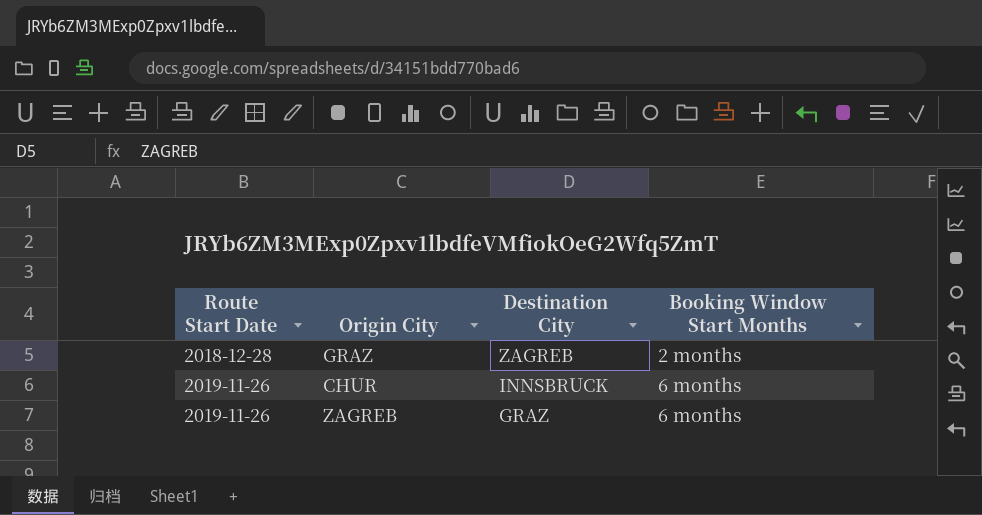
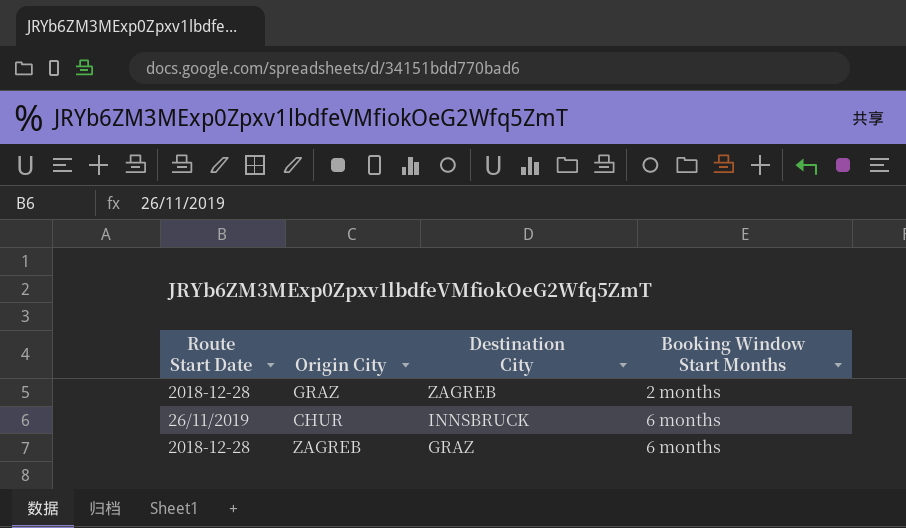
CHUR | Route Start Date: 2019-11-26 -> 26/11/2019
ZAGREB | Route Start Date: 2019-11-26 -> 2018-12-28

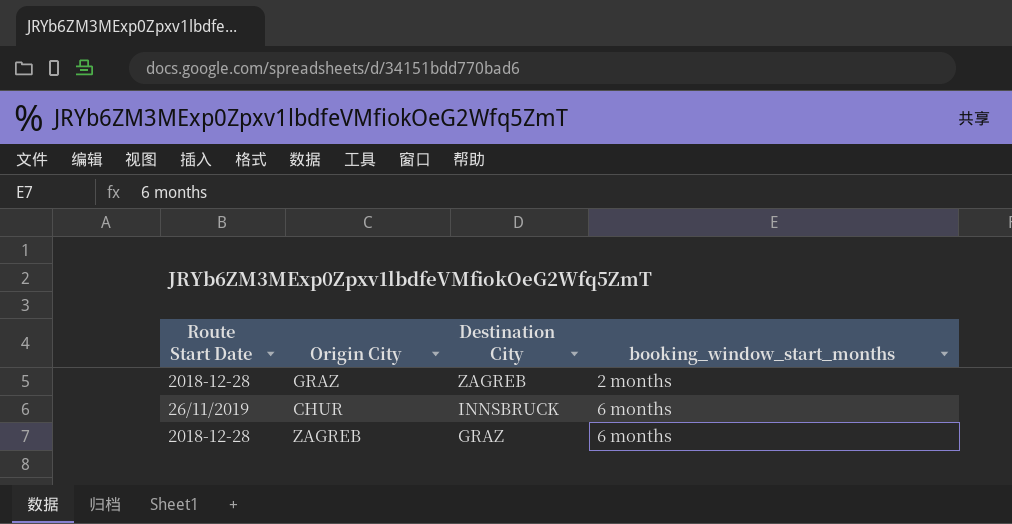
column name: Booking Window Start Months -> booking_window_start_months

